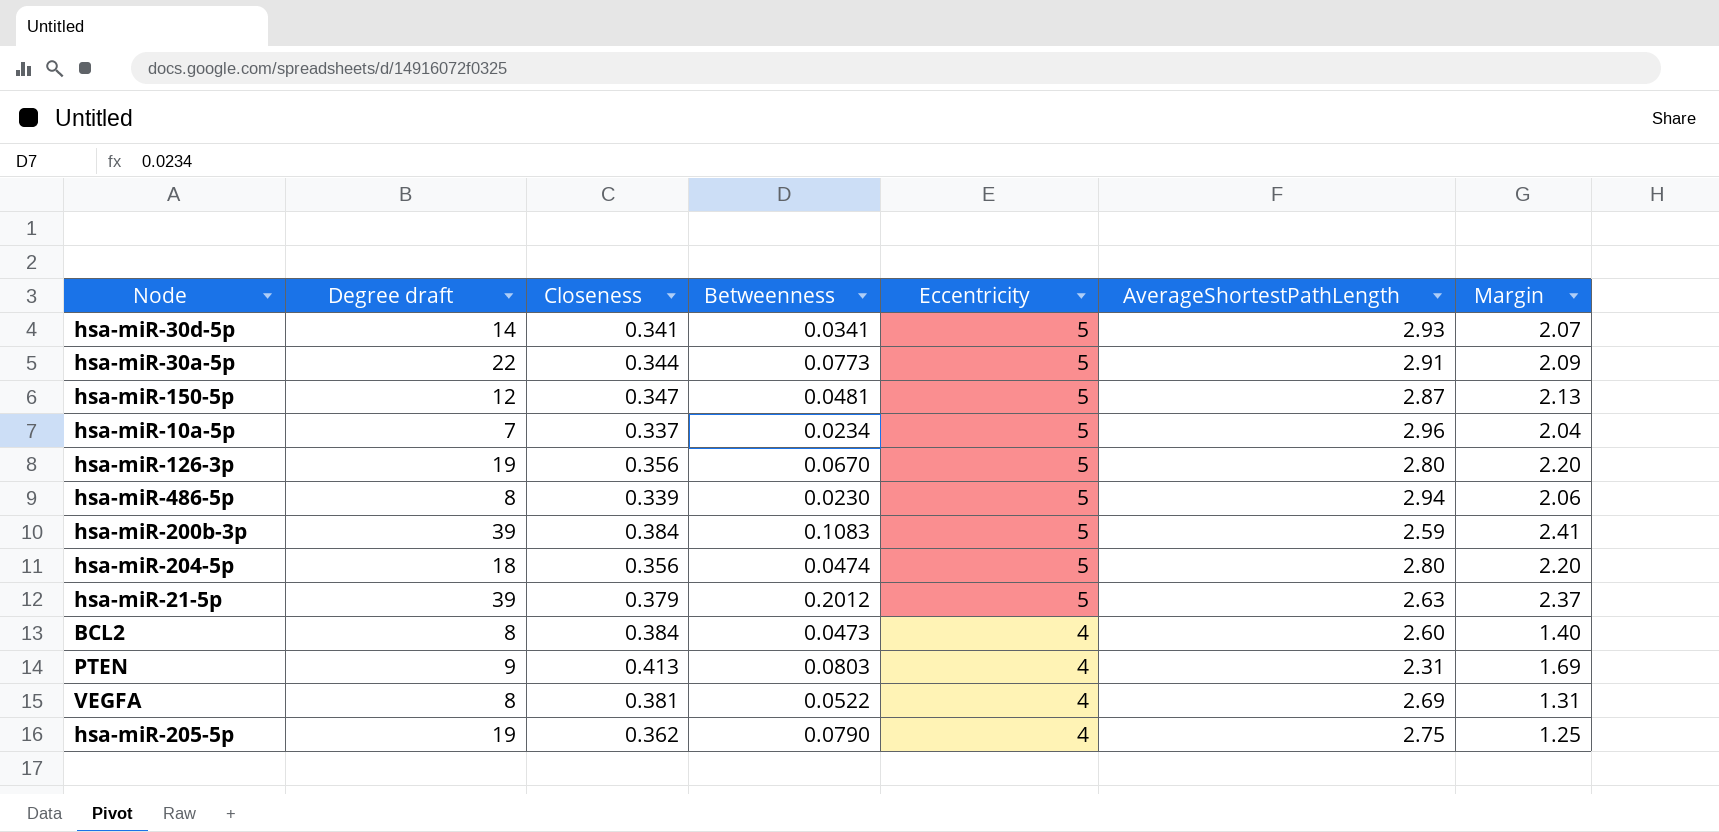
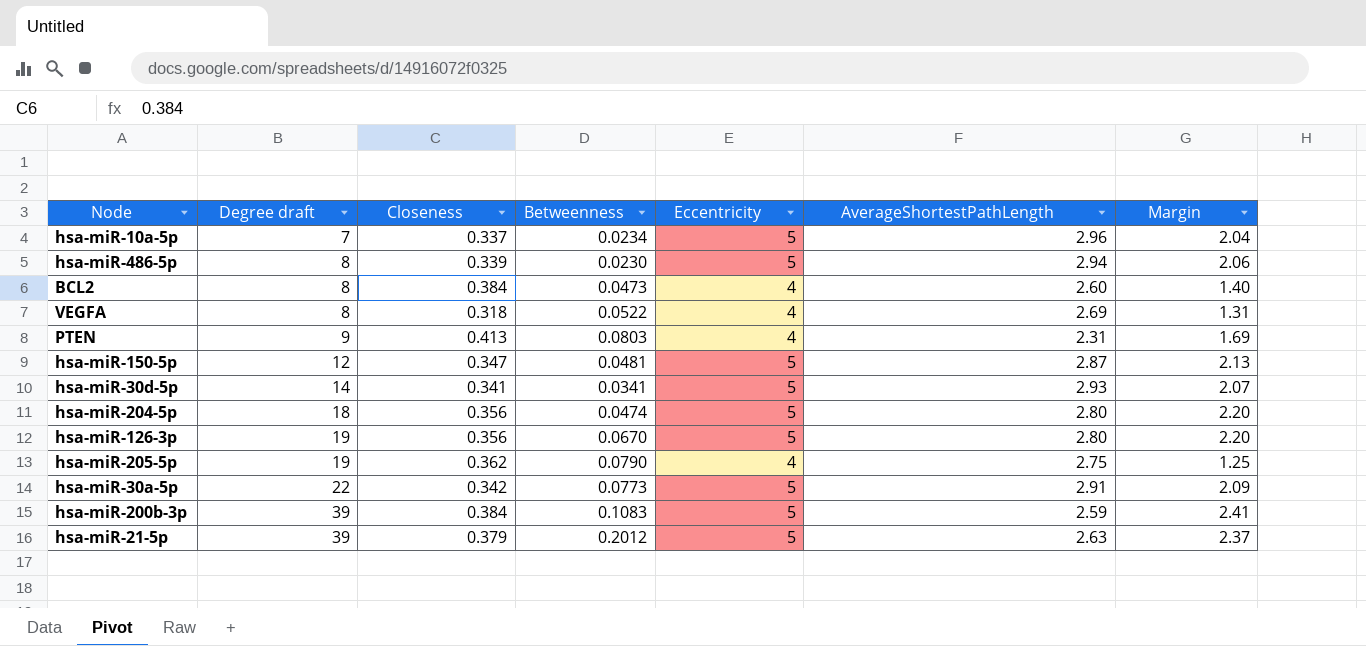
row order: Eccentricity descending -> Degree draft ascending
VEGFA | Closeness: 0.381 -> 0.318
hsa-miR-30a-5p | Closeness: 0.344 -> 0.342

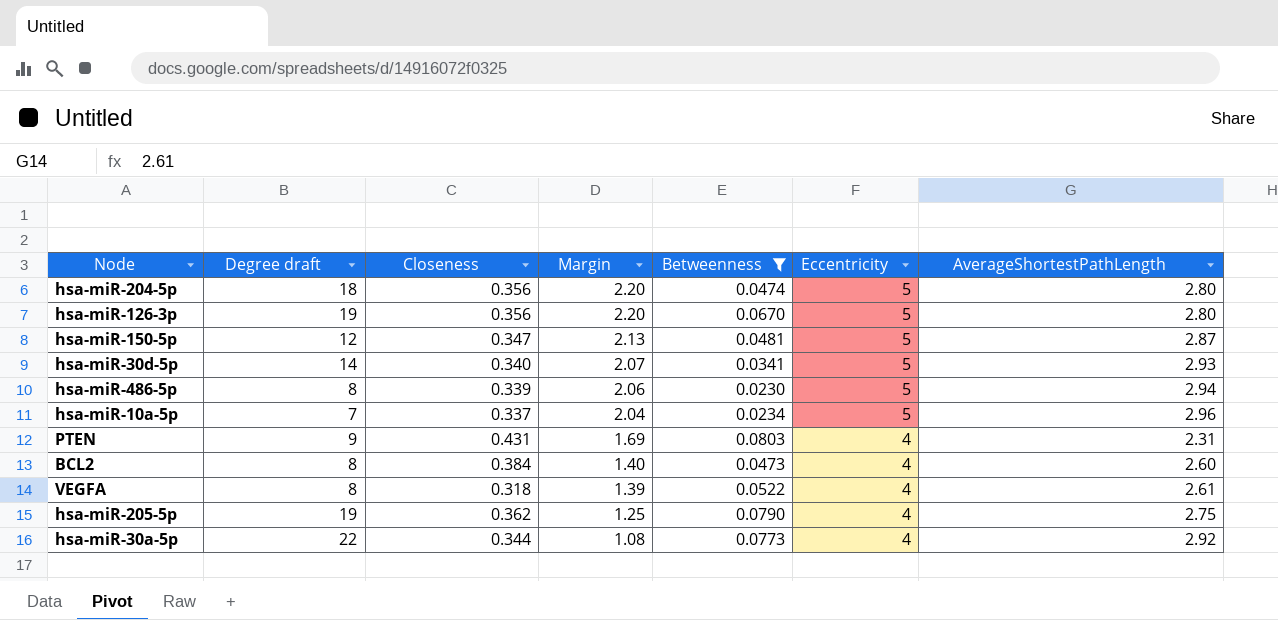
filter: none -> Betweenness <= 0.0803
row order: Degree draft ascending -> Margin descending
column Margin | position: 7 -> 4
hsa-miR-30d-5p | Closeness: 0.341 -> 0.340
PTEN | Closeness: 0.413 -> 0.431
VEGFA | Margin: 1.31 -> 1.39
VEGFA | AverageShortestPathLength: 2.69 -> 2.61
hsa-miR-30a-5p | Closeness: 0.342 -> 0.344
hsa-miR-30a-5p | Margin: 2.09 -> 1.08
hsa-miR-30a-5p | Eccentricity: 5 -> 4
hsa-miR-30a-5p | AverageShortestPathLength: 2.91 -> 2.92

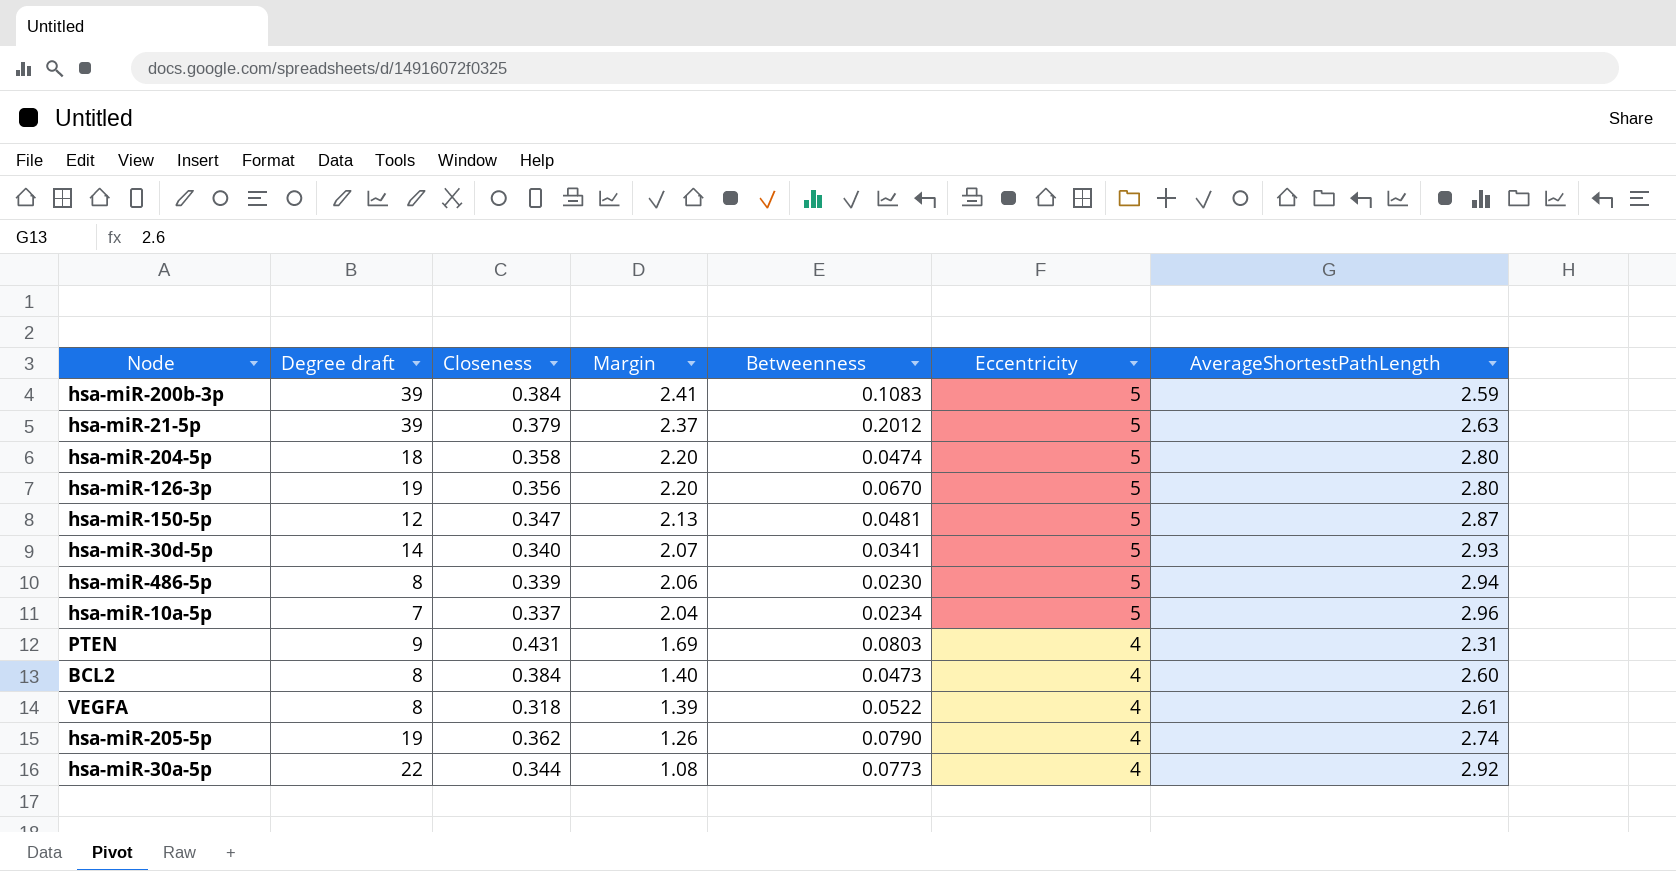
filter: Betweenness <= 0.0803 -> none
hsa-miR-204-5p | Closeness: 0.356 -> 0.358
hsa-miR-205-5p | Margin: 1.25 -> 1.26
hsa-miR-205-5p | AverageShortestPathLength: 2.75 -> 2.74

